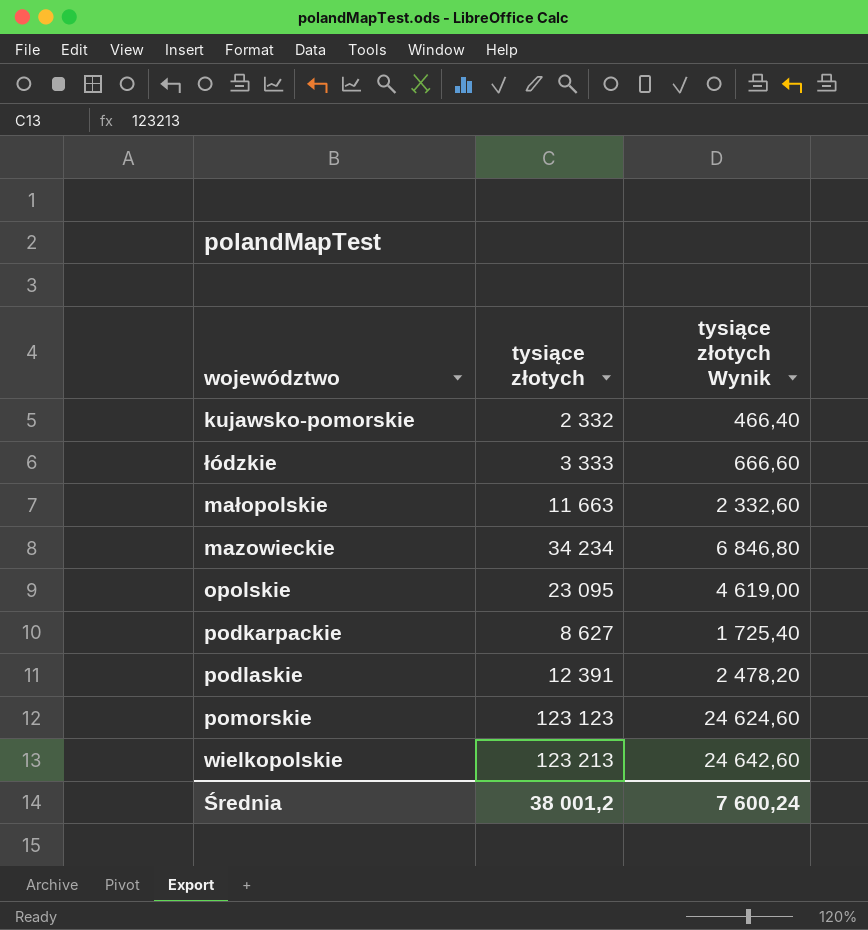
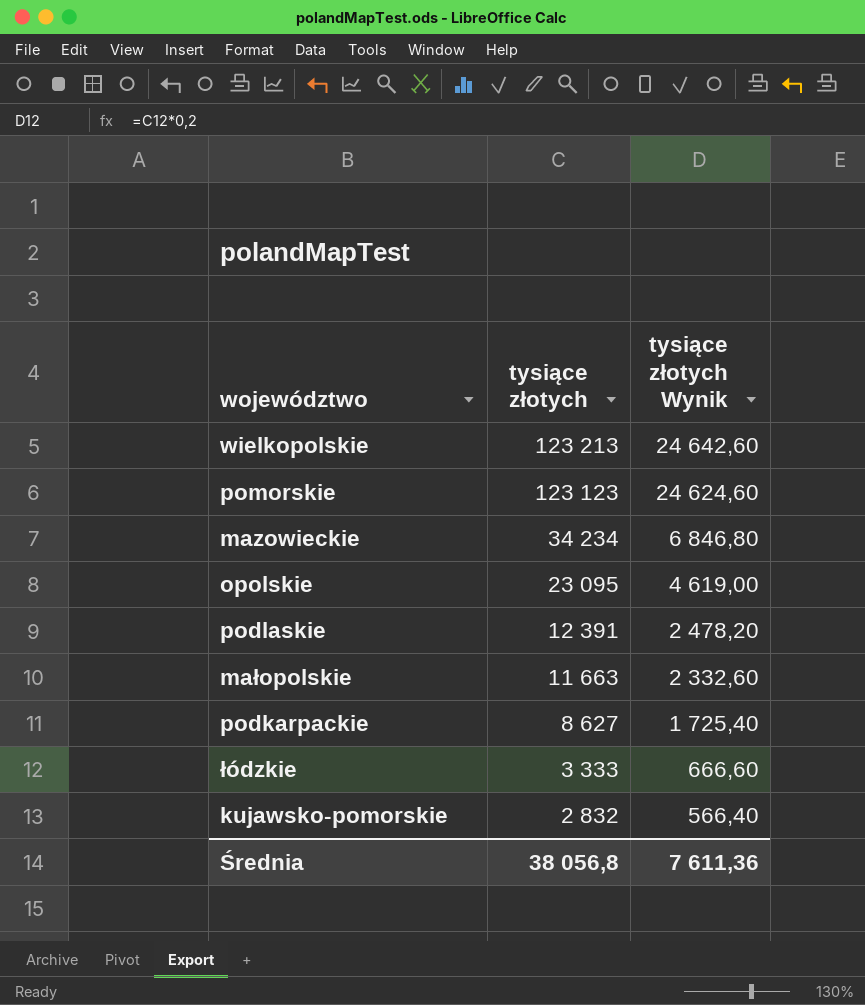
row order: none -> tysiące złotych descending
kujawsko-pomorskie | tysiące złotych: 2 332 -> 2 832
kujawsko-pomorskie | tysiące złotych Wynik: 466,40 -> 566,40
Średnia | tysiące złotych: 38 001,2 -> 38 056,8
Średnia | tysiące złotych Wynik: 7 600,24 -> 7 611,36

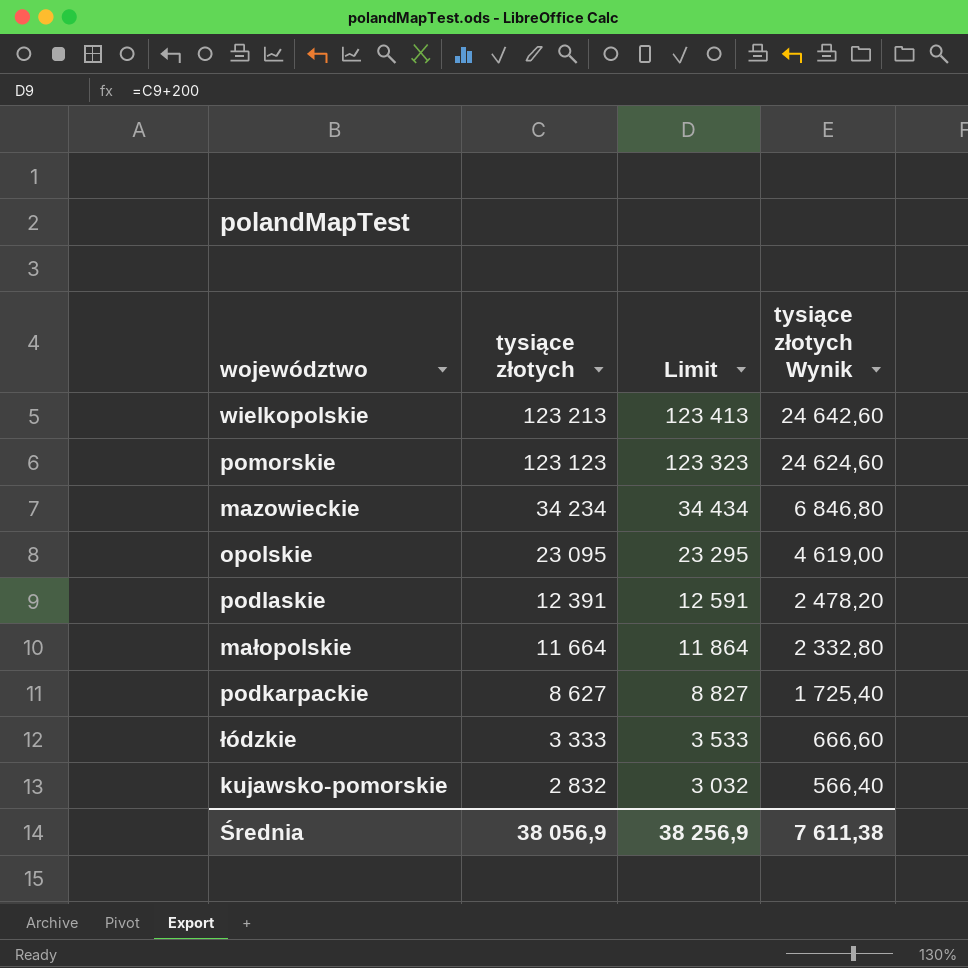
column Limit | formula: none -> [tysiące złotych] + 200
małopolskie | tysiące złotych: 11 663 -> 11 664
małopolskie | tysiące złotych Wynik: 2 332,60 -> 2 332,80
Średnia | tysiące złotych: 38 056,8 -> 38 056,9
Średnia | tysiące złotych Wynik: 7 611,36 -> 7 611,38

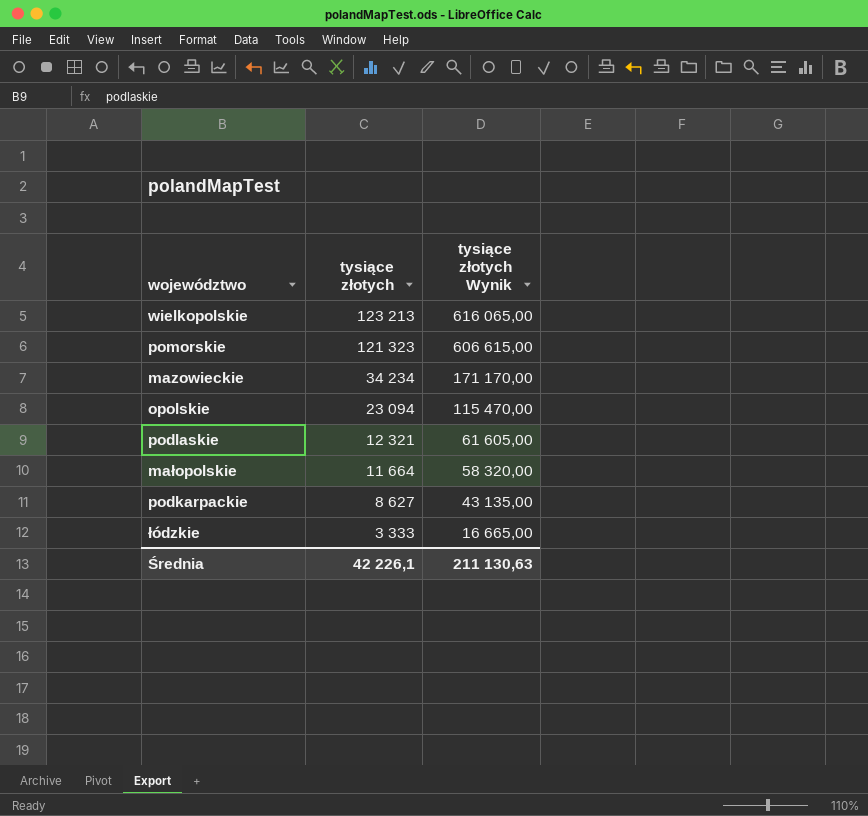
column Limit | formula: [tysiące złotych] + 200 -> none
column tysiące złotych Wynik | formula: [tysiące złotych] * 0,2 -> [tysiące złotych] * 5
row kujawsko-pomorskie: 2 832 | 3 032 | 566,40 -> none
pomorskie | tysiące złotych: 123 123 -> 121 323
opolskie | tysiące złotych: 23 095 -> 23 094
podlaskie | tysiące złotych: 12 391 -> 12 321
Średnia | tysiące złotych: 38 056,9 -> 42 226,1
Średnia | tysiące złotych Wynik: 7 611,38 -> 211 130,63

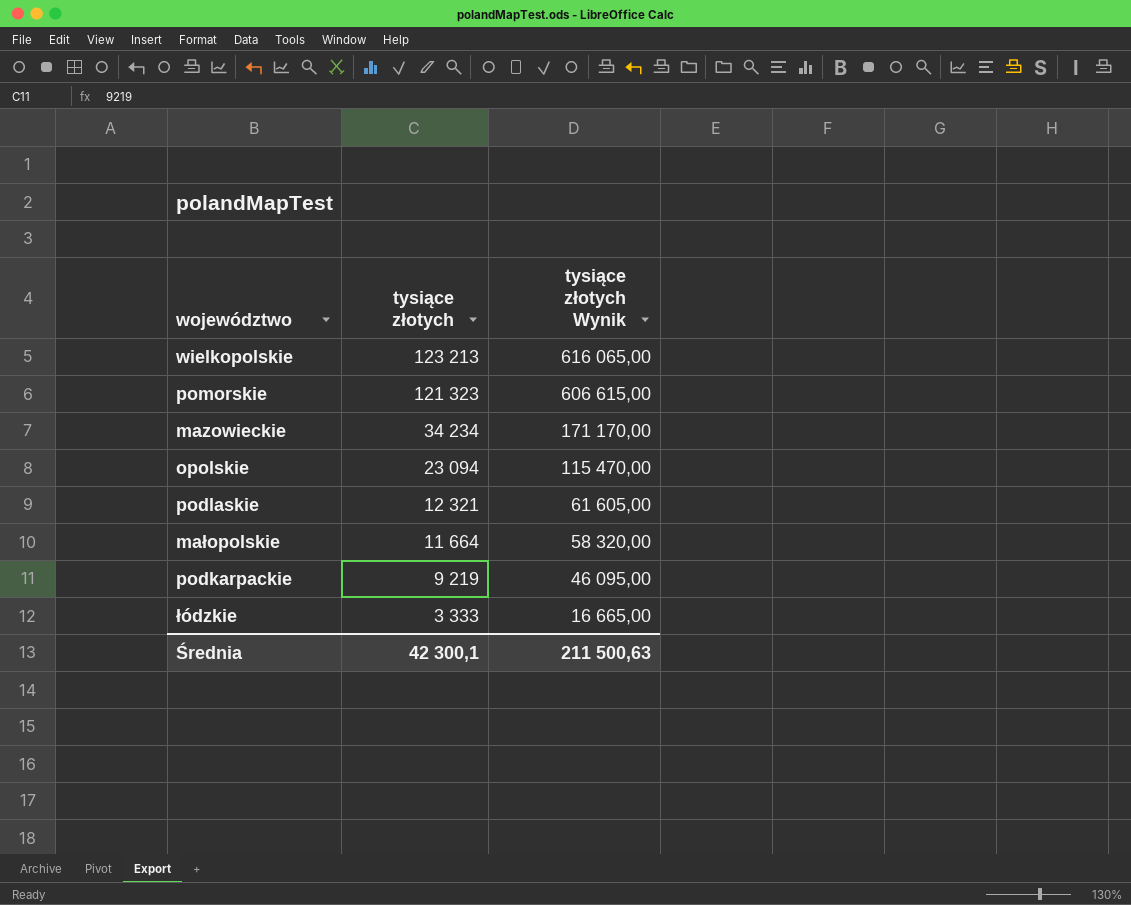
podkarpackie | tysiące złotych: 8 627 -> 9 219
podkarpackie | tysiące złotych Wynik: 43 135,00 -> 46 095,00
Średnia | tysiące złotych: 42 226,1 -> 42 300,1
Średnia | tysiące złotych Wynik: 211 130,63 -> 211 500,63

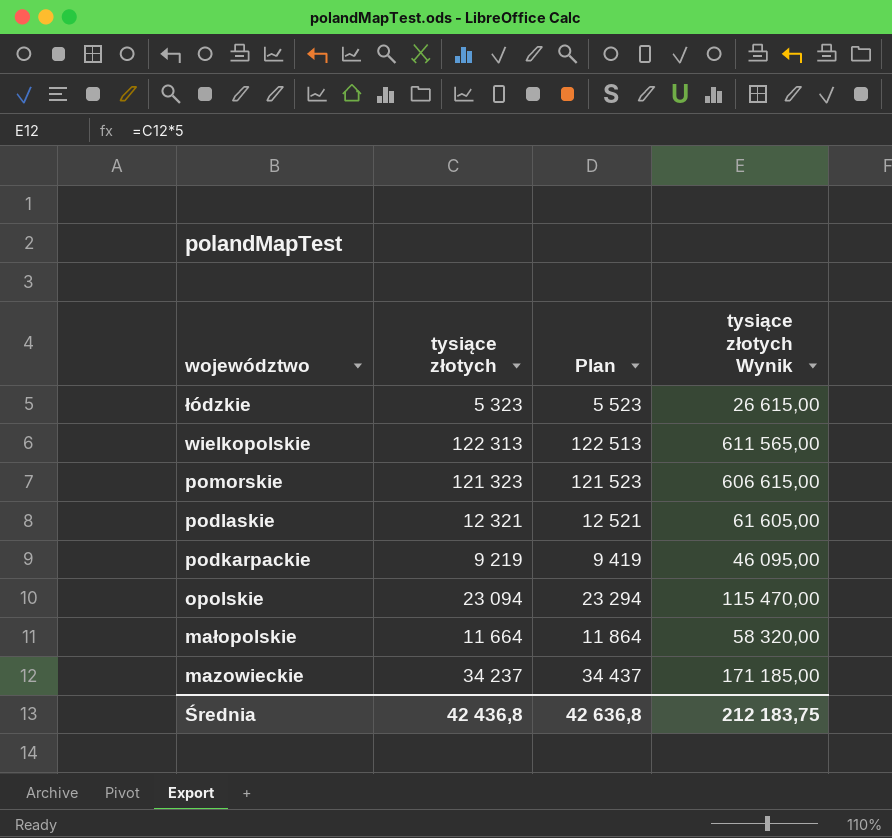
row order: tysiące złotych descending -> województwo descending
column Plan | formula: none -> [tysiące złotych] + 200
łódzkie | tysiące złotych: 3 333 -> 5 323
łódzkie | tysiące złotych Wynik: 16 665,00 -> 26 615,00
wielkopolskie | tysiące złotych: 123 213 -> 122 313
wielkopolskie | tysiące złotych Wynik: 616 065,00 -> 611 565,00
mazowieckie | tysiące złotych: 34 234 -> 34 237
mazowieckie | tysiące złotych Wynik: 171 170,00 -> 171 185,00
Średnia | tysiące złotych: 42 300,1 -> 42 436,8
Średnia | tysiące złotych Wynik: 211 500,63 -> 212 183,75

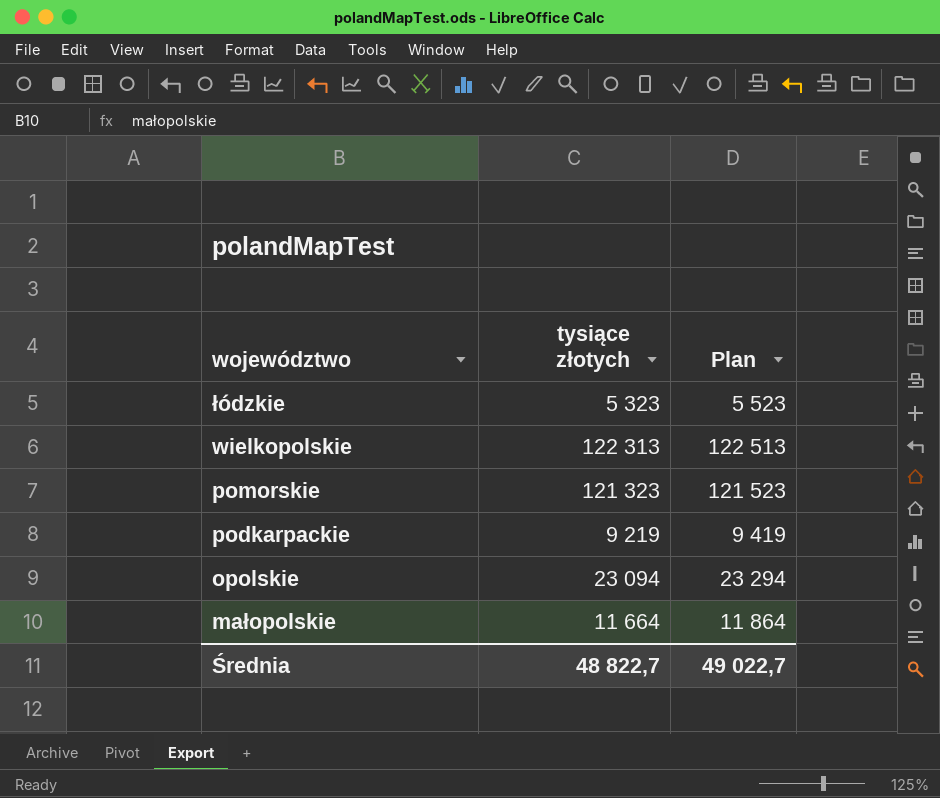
column tysiące złotych Wynik | formula: [tysiące złotych] * 5 -> none
row podlaskie: 12 321 | 12 521 | 61 605,00 -> none
row mazowieckie: 34 237 | 34 437 | 171 185,00 -> none
Średnia | tysiące złotych: 42 436,8 -> 48 822,7
Średnia | Plan: 42 636,8 -> 49 022,7

